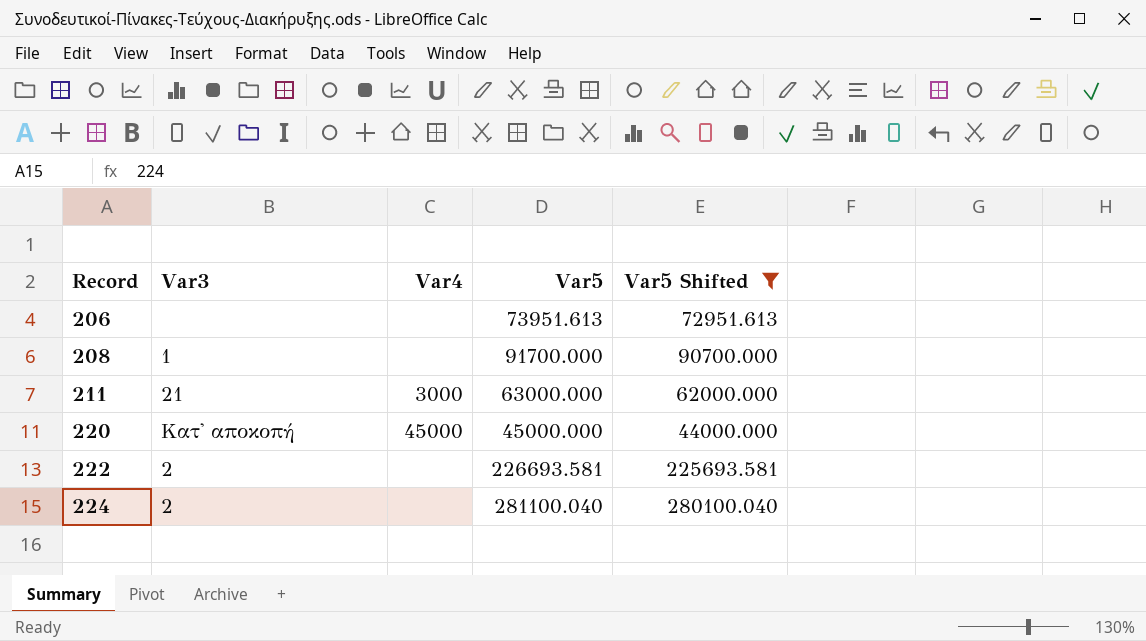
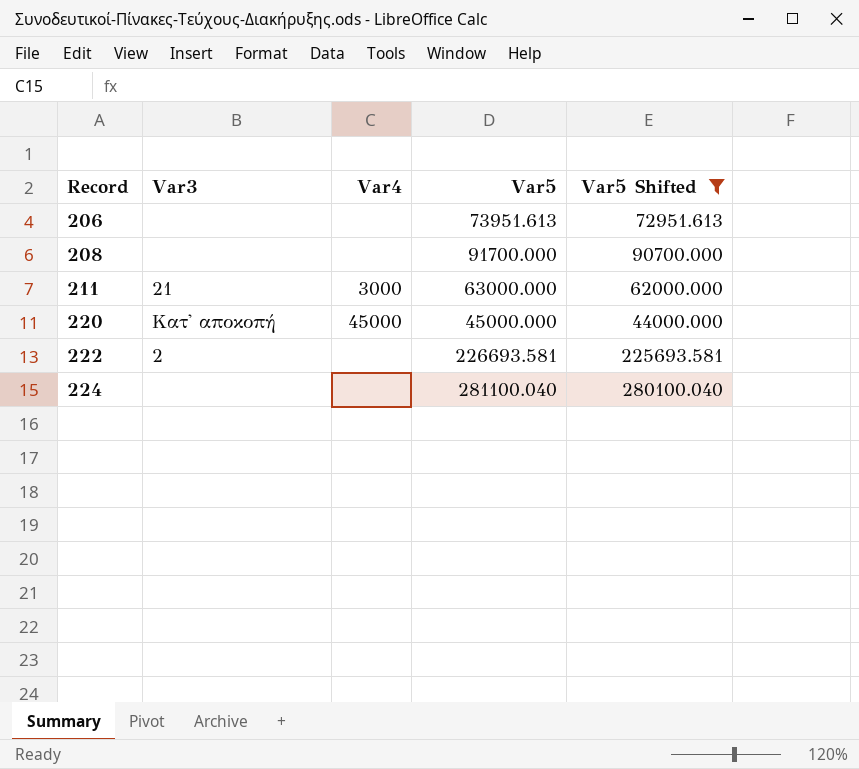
208 | Var3: 1 -> none
224 | Var3: 2 -> none

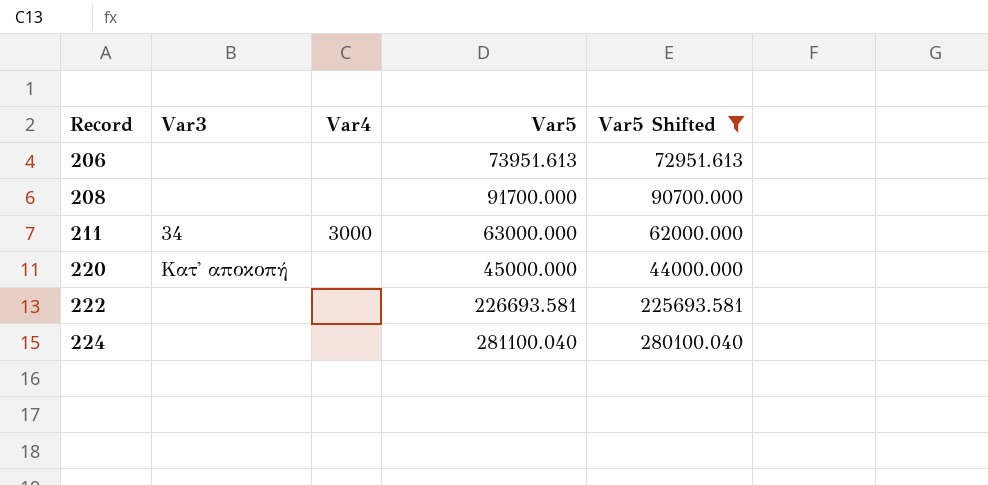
211 | Var3: 21 -> 34
220 | Var4: 45000 -> none
222 | Var3: 2 -> none

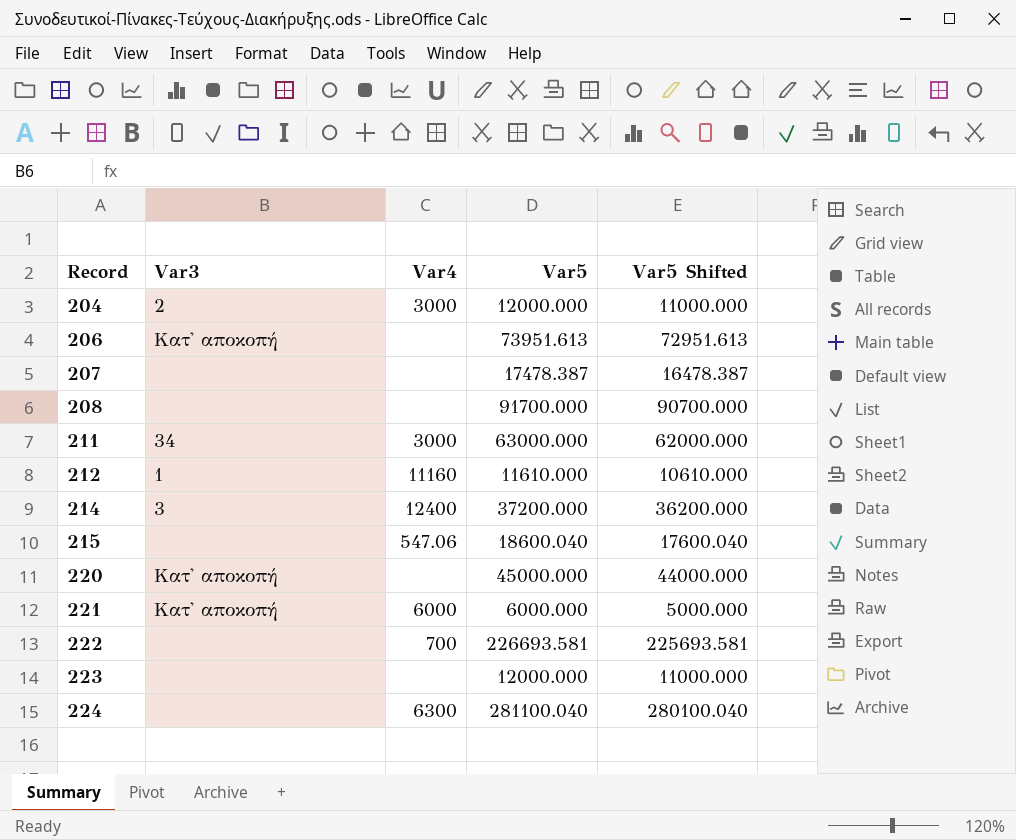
filter: Var5 Shifted >= 44000.000 -> none
206 | Var3: none -> Κατ' αποκοπή
222 | Var4: none -> 700
224 | Var4: none -> 6300

